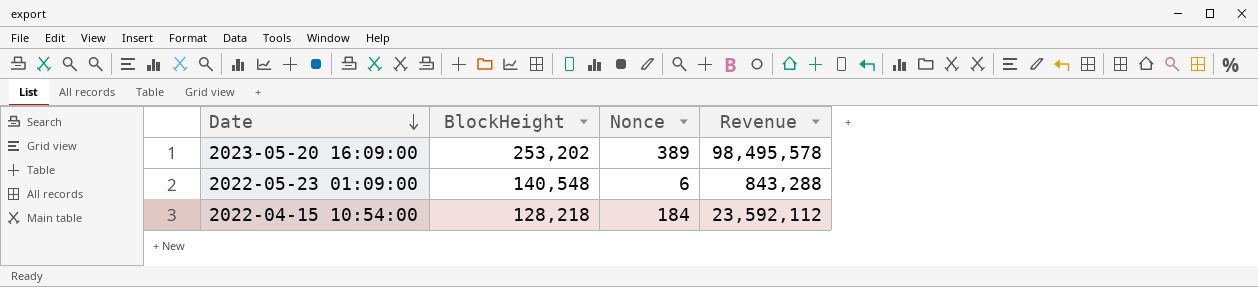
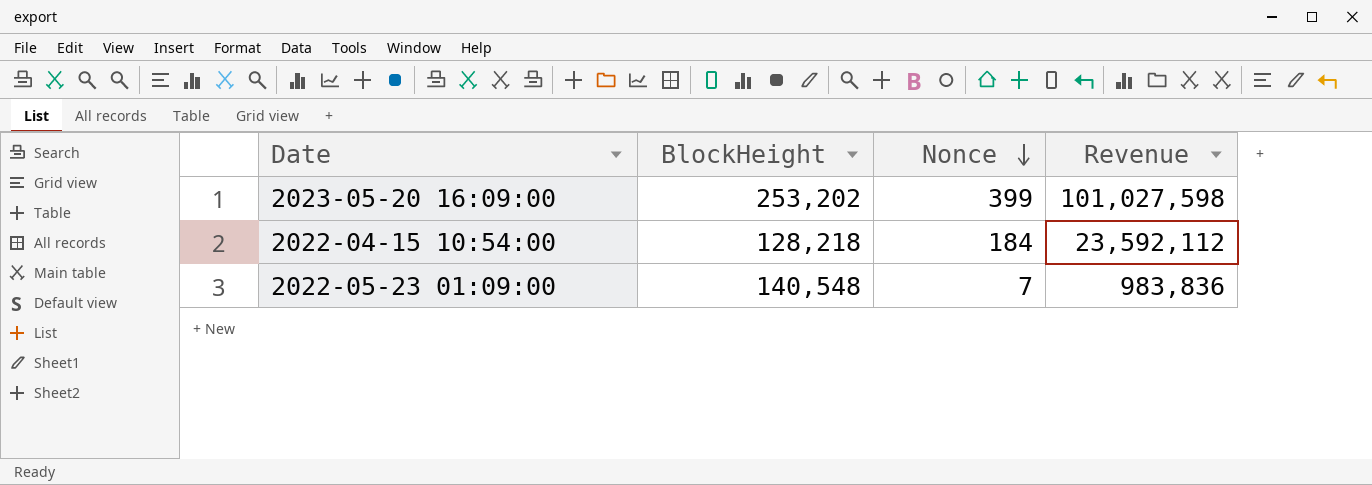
row order: Date descending -> Nonce descending
2023-05-20 16:09:00 | Nonce: 389 -> 399
2023-05-20 16:09:00 | Revenue: 98,495,578 -> 101,027,598
2022-05-23 01:09:00 | Nonce: 6 -> 7
2022-05-23 01:09:00 | Revenue: 843,288 -> 983,836

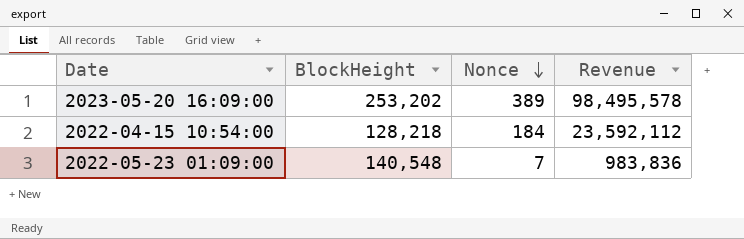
2023-05-20 16:09:00 | Nonce: 399 -> 389
2023-05-20 16:09:00 | Revenue: 101,027,598 -> 98,495,578

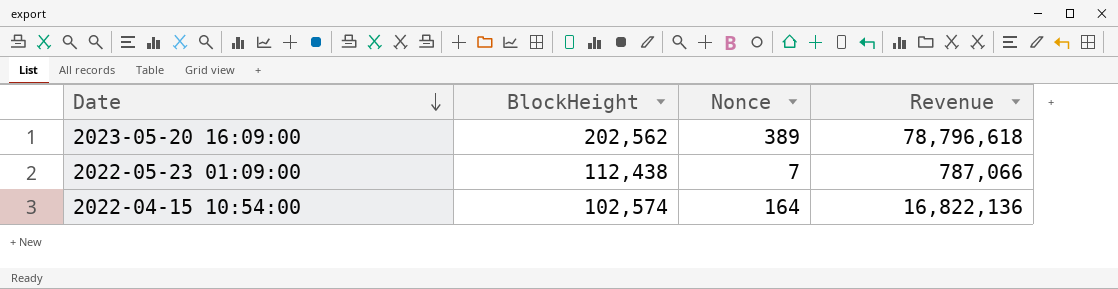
row order: Nonce descending -> Date descending
2023-05-20 16:09:00 | BlockHeight: 253,202 -> 202,562
2023-05-20 16:09:00 | Revenue: 98,495,578 -> 78,796,618
2022-05-23 01:09:00 | BlockHeight: 140,548 -> 112,438
2022-05-23 01:09:00 | Revenue: 983,836 -> 787,066
2022-04-15 10:54:00 | BlockHeight: 128,218 -> 102,574
2022-04-15 10:54:00 | Nonce: 184 -> 164
2022-04-15 10:54:00 | Revenue: 23,592,112 -> 16,822,136

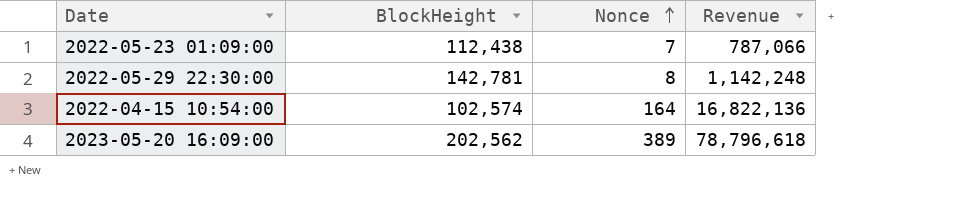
row order: Date descending -> Nonce ascending
row 2022-05-29 22:30:00: none -> 142,781 | 8 | 1,142,248

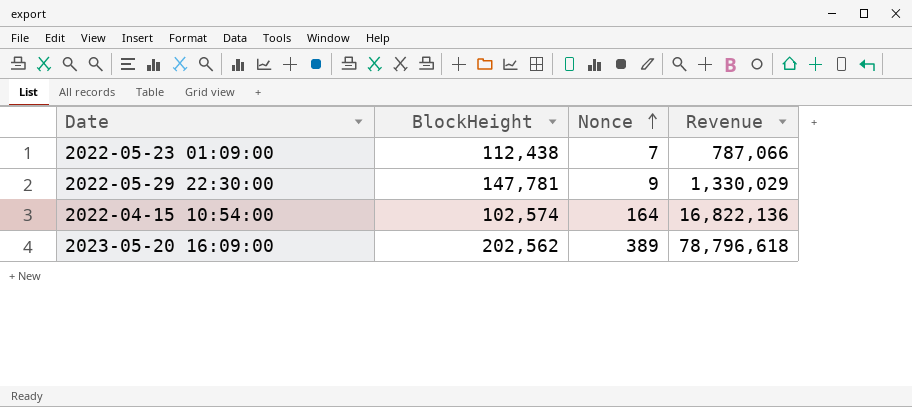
2022-05-29 22:30:00 | BlockHeight: 142,781 -> 147,781
2022-05-29 22:30:00 | Nonce: 8 -> 9
2022-05-29 22:30:00 | Revenue: 1,142,248 -> 1,330,029

